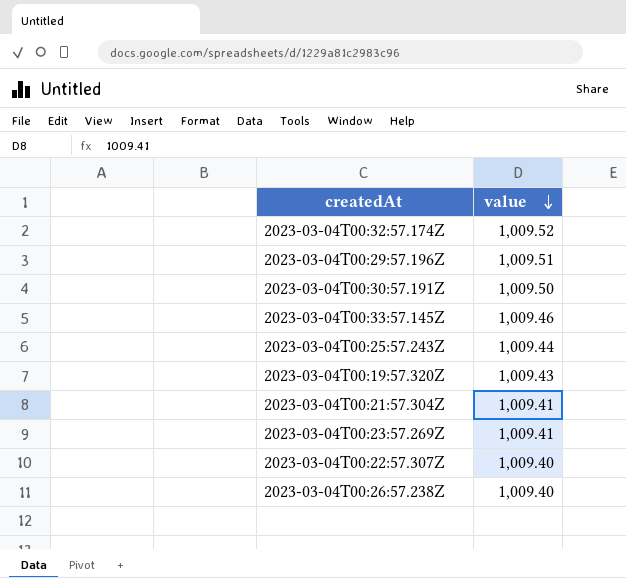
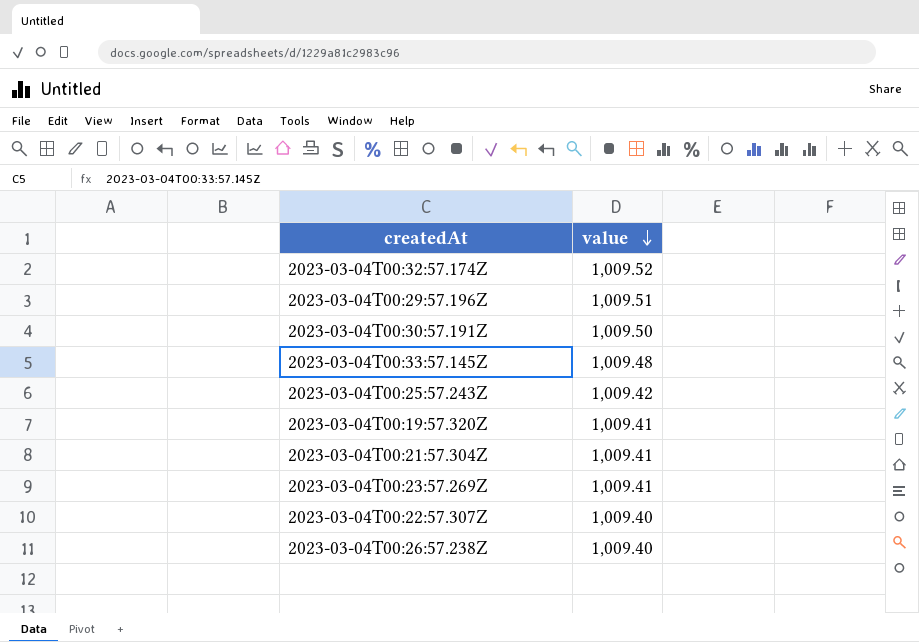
2023-03-04T00:33:57.145Z | value: 1,009.46 -> 1,009.48
2023-03-04T00:25:57.243Z | value: 1,009.44 -> 1,009.42
2023-03-04T00:19:57.320Z | value: 1,009.43 -> 1,009.41

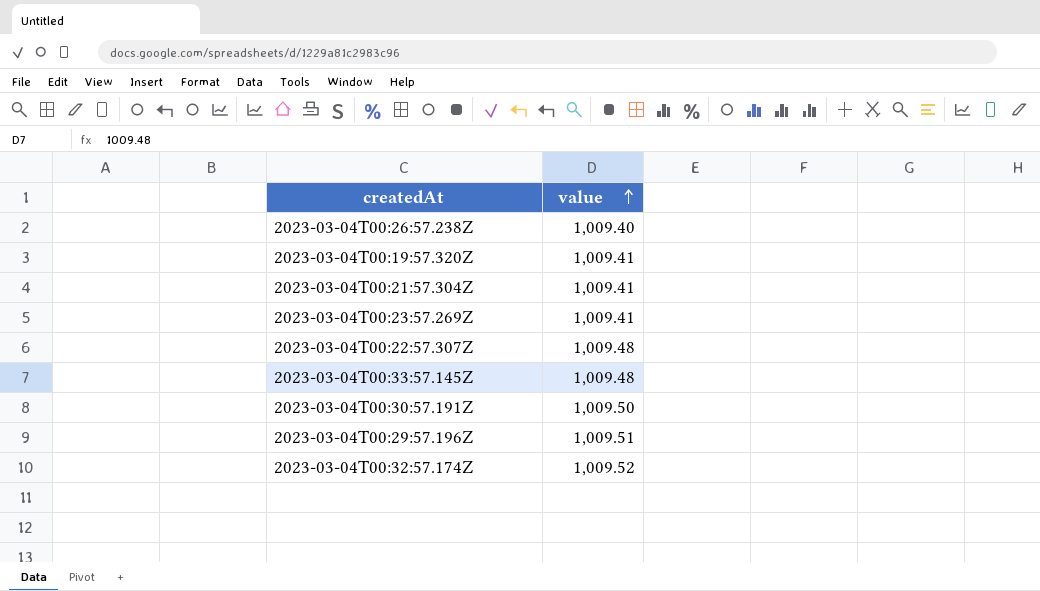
row order: value descending -> value ascending
row 2023-03-04T00:25:57.243Z: 1,009.42 -> none
2023-03-04T00:22:57.307Z | value: 1,009.40 -> 1,009.48

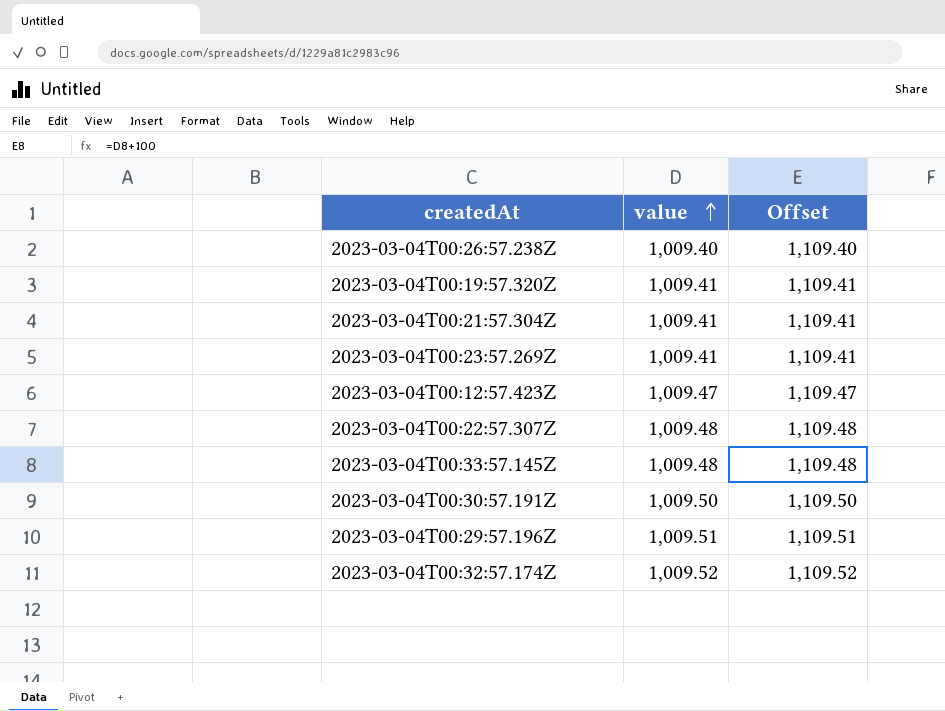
column Offset | formula: none -> [value] + 100
row 2023-03-04T00:12:57.423Z: none -> 1,009.47 | 1,109.47

